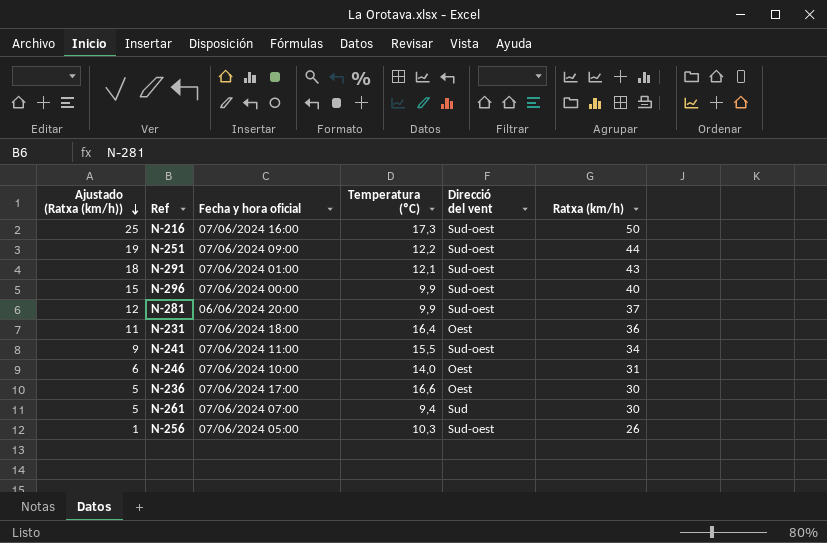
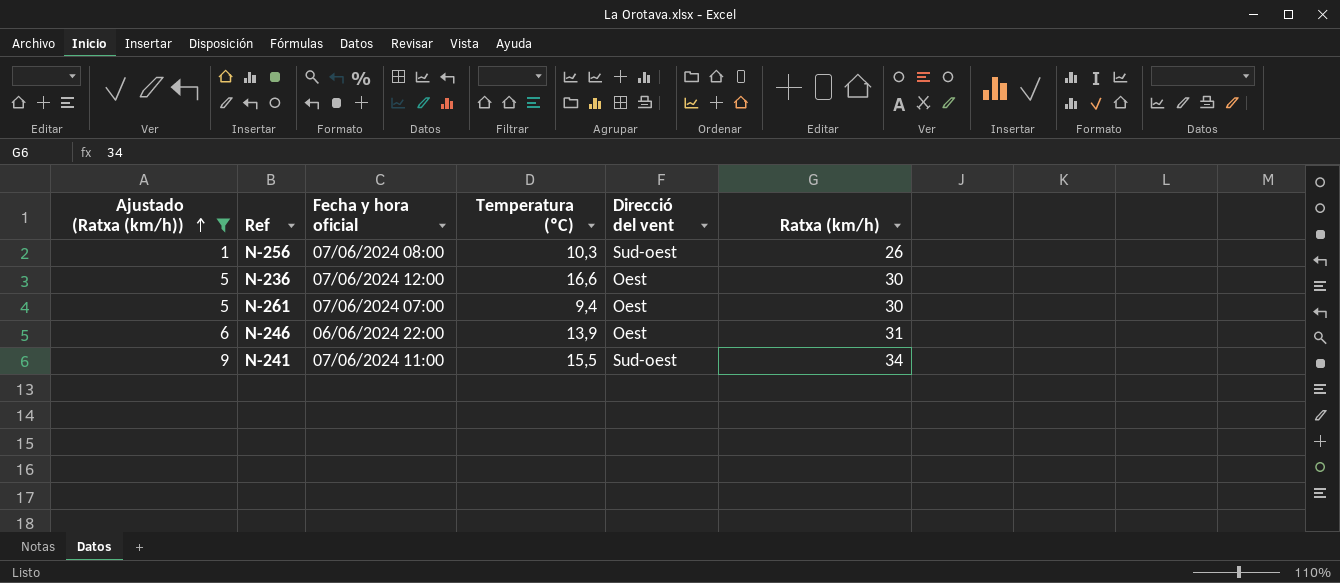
filter: none -> Ajustado (Ratxa (km/h)) <= 9
row order: Ajustado (Ratxa (km/h)) descending -> Ajustado (Ratxa (km/h)) ascending
N-256 | Fecha y hora oficial: 07/06/2024 05:00 -> 07/06/2024 08:00
N-236 | Fecha y hora oficial: 07/06/2024 17:00 -> 07/06/2024 12:00
N-261 | Direcció del vent: Sud -> Oest
N-246 | Fecha y hora oficial: 07/06/2024 10:00 -> 06/06/2024 22:00
N-246 | Temperatura (ºC): 14,0 -> 13,9

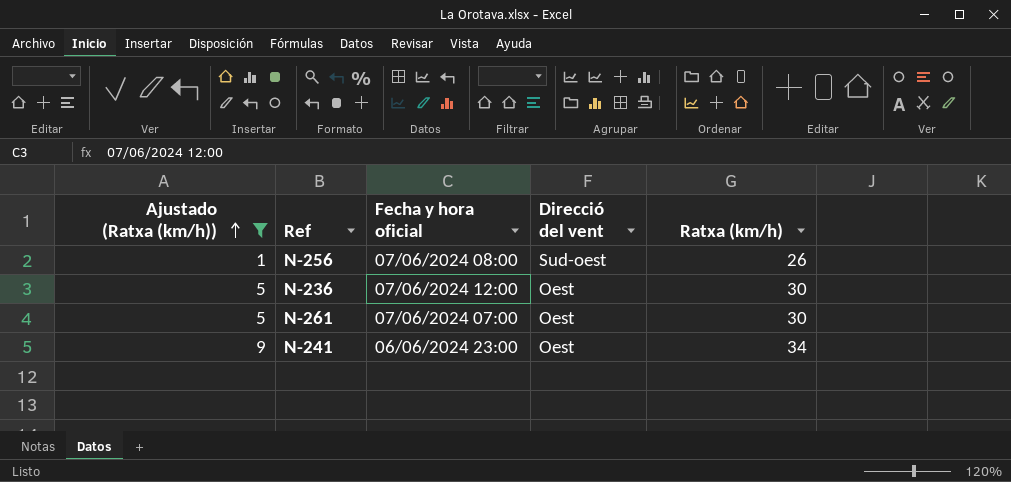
column Temperatura (ºC) | position: 4 -> none
row N-246: 6 | 06/06/2024 22:00 | 13,9 | Oest | 31 -> none
N-241 | Fecha y hora oficial: 07/06/2024 11:00 -> 06/06/2024 23:00
N-241 | Direcció del vent: Sud-oest -> Oest

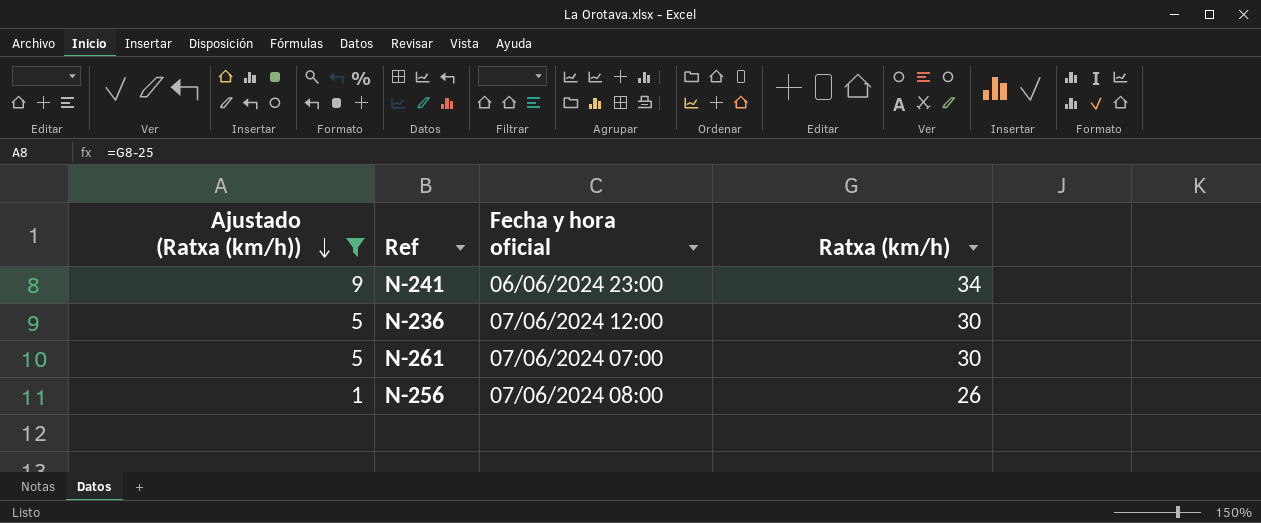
row order: Ajustado (Ratxa (km/h)) ascending -> Ajustado (Ratxa (km/h)) descending
column Direcció del vent | position: 4 -> none

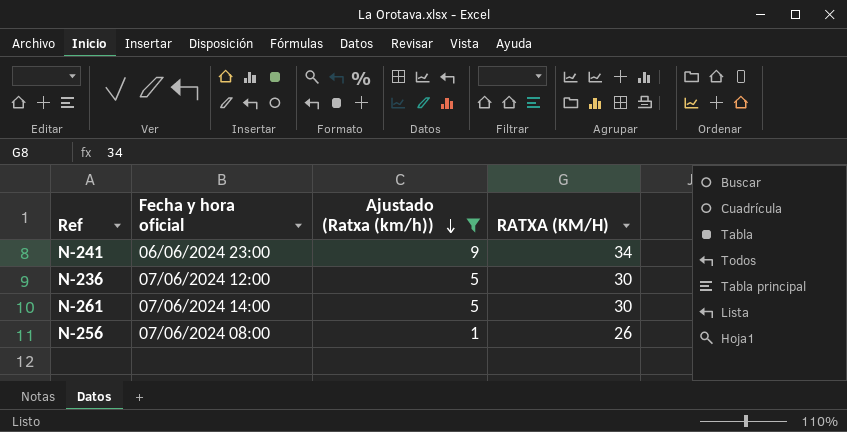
column Ajustado (Ratxa (km/h)) | position: 1 -> 3
column name: Ratxa (km/h) -> RATXA (KM/H)
N-261 | Fecha y hora oficial: 07/06/2024 07:00 -> 07/06/2024 14:00

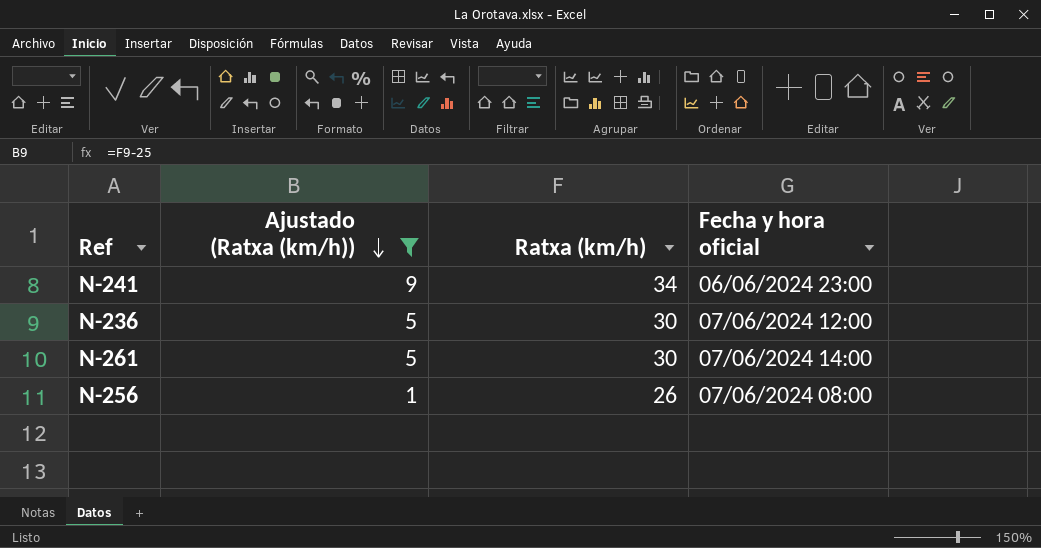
column name: RATXA (KM/H) -> Ratxa (km/h)
column Fecha y hora oficial | position: 2 -> 4

